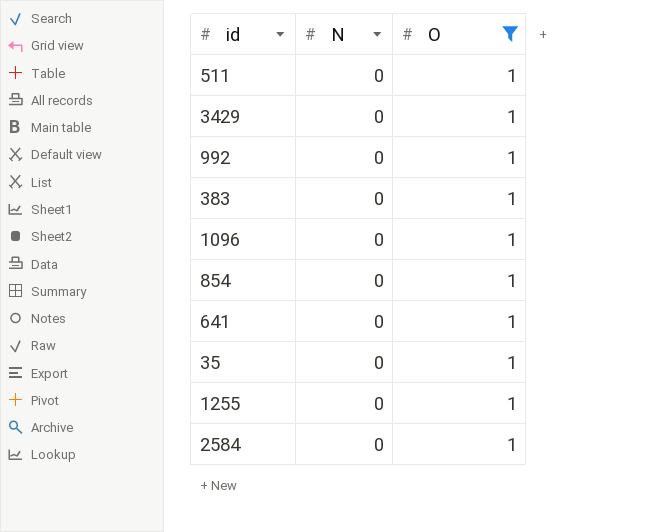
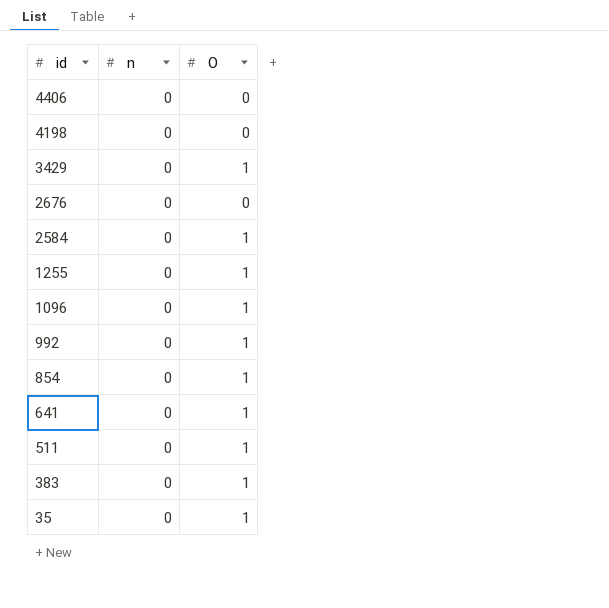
filter: O = 1 -> none
row order: none -> id descending
column name: N -> n

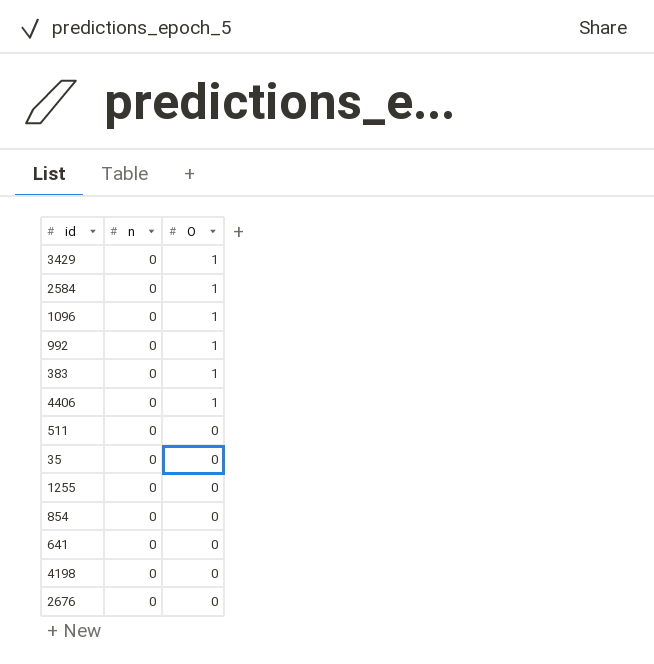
row order: id descending -> O descending
4406 | O: 0 -> 1
511 | O: 1 -> 0
35 | O: 1 -> 0
1255 | O: 1 -> 0
854 | O: 1 -> 0
641 | O: 1 -> 0

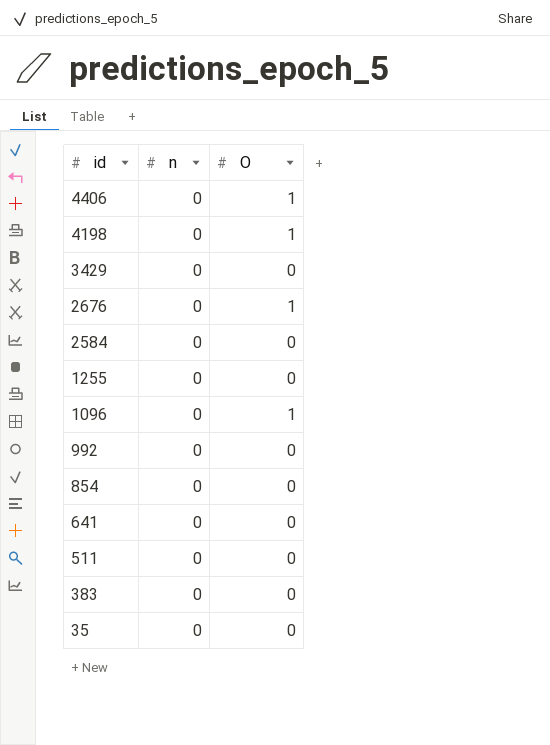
row order: O descending -> id descending
4198 | O: 0 -> 1
3429 | O: 1 -> 0
2676 | O: 0 -> 1
2584 | O: 1 -> 0
992 | O: 1 -> 0
383 | O: 1 -> 0

